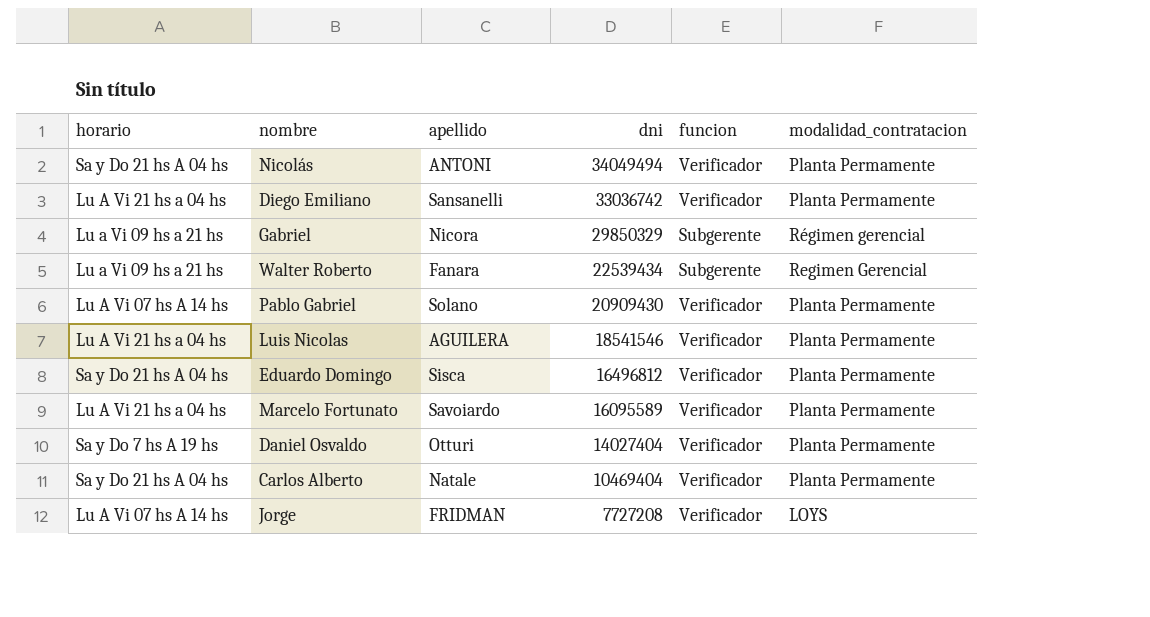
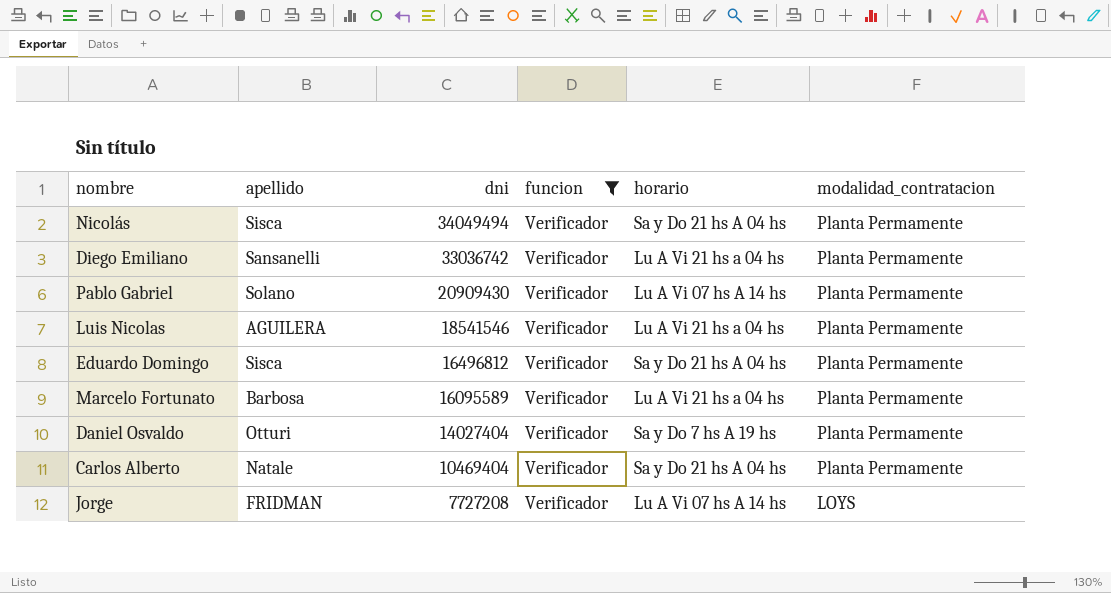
filter: none -> funcion = Verificador
column horario | position: 1 -> 5
Nicolás | apellido: ANTONI -> Sisca
Marcelo Fortunato | apellido: Savoiardo -> Barbosa

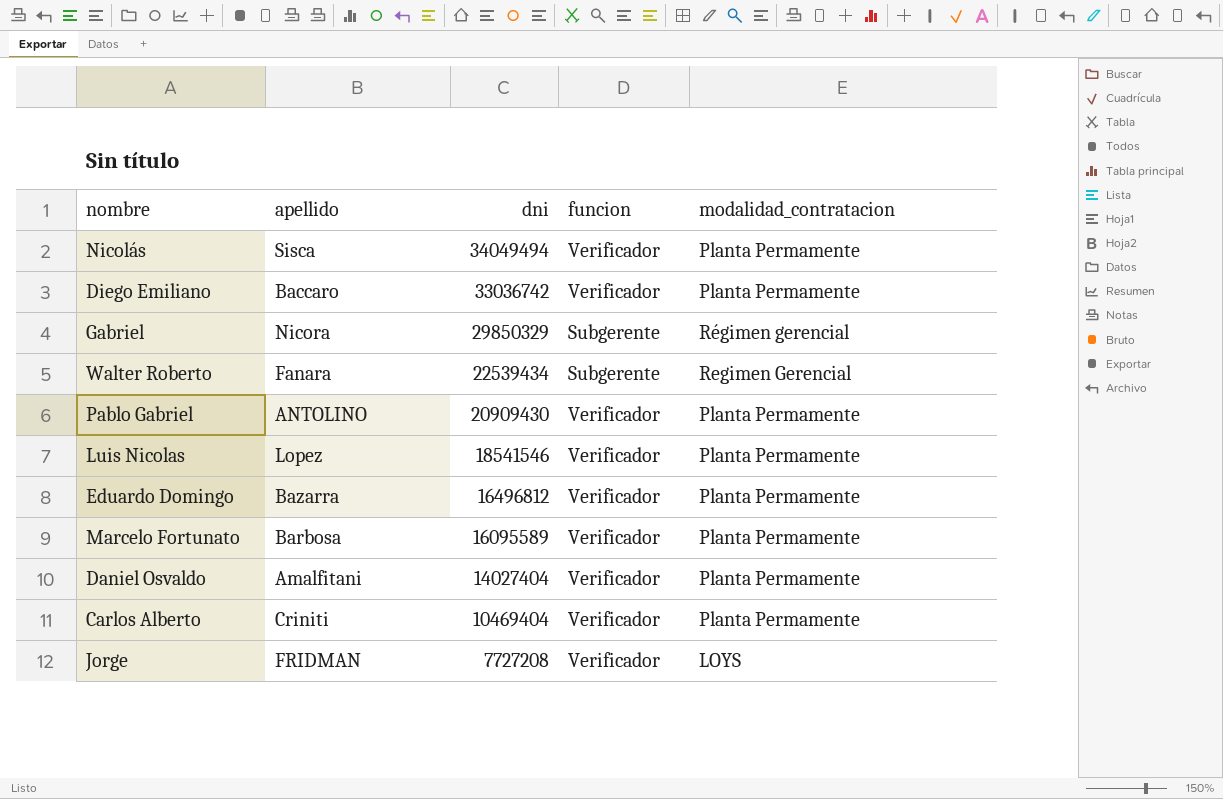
filter: funcion = Verificador -> none
column horario | position: 5 -> none
Diego Emiliano | apellido: Sansanelli -> Baccaro
Pablo Gabriel | apellido: Solano -> ANTOLINO
Luis Nicolas | apellido: AGUILERA -> Lopez
Eduardo Domingo | apellido: Sisca -> Bazarra
Daniel Osvaldo | apellido: Otturi -> Amalfitani
Carlos Alberto | apellido: Natale -> Criniti

